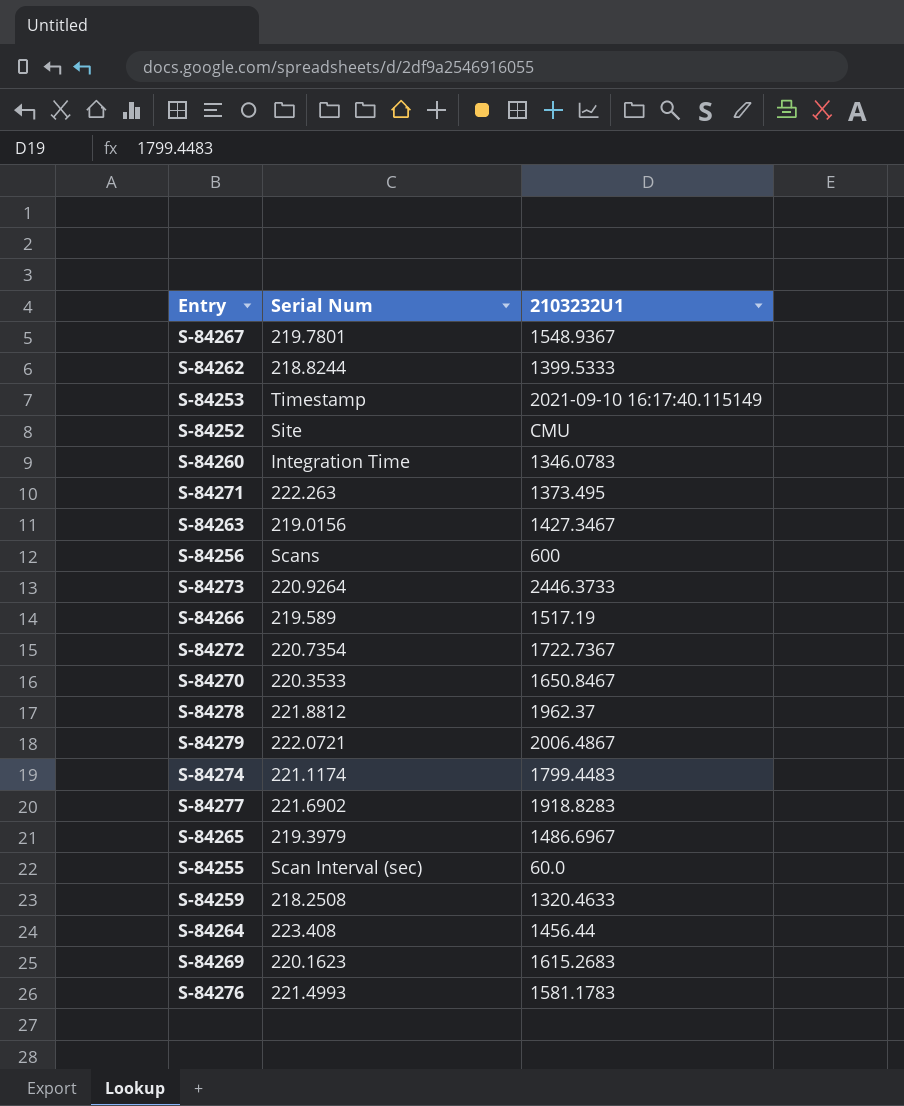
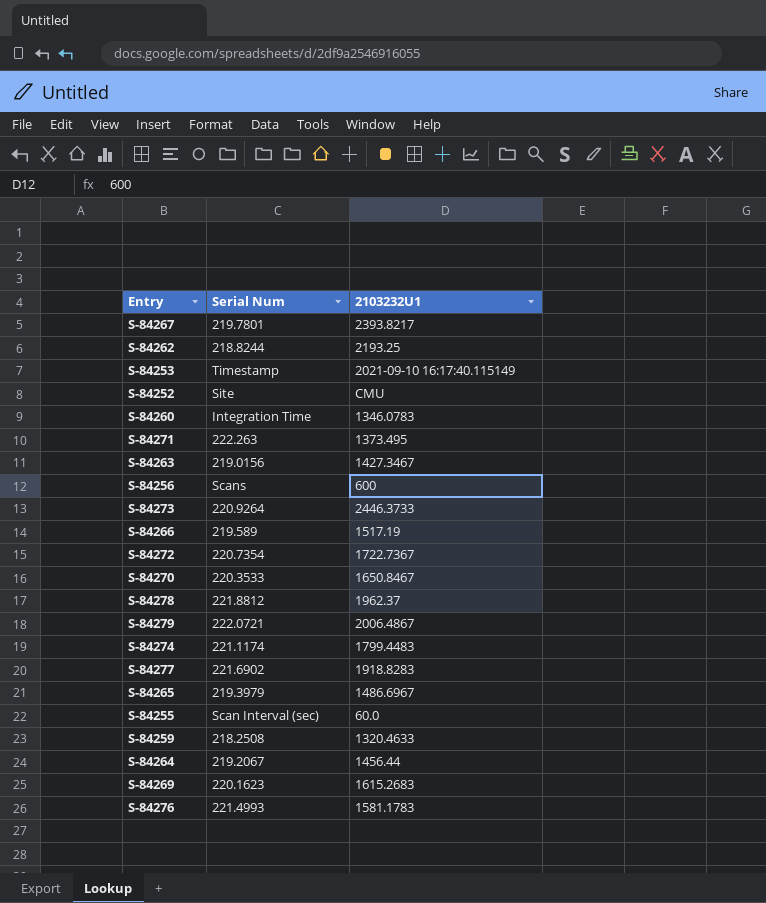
S-84267 | 2103232U1: 1548.9367 -> 2393.8217
S-84262 | 2103232U1: 1399.5333 -> 2193.25
S-84264 | Serial Num: 223.408 -> 219.2067

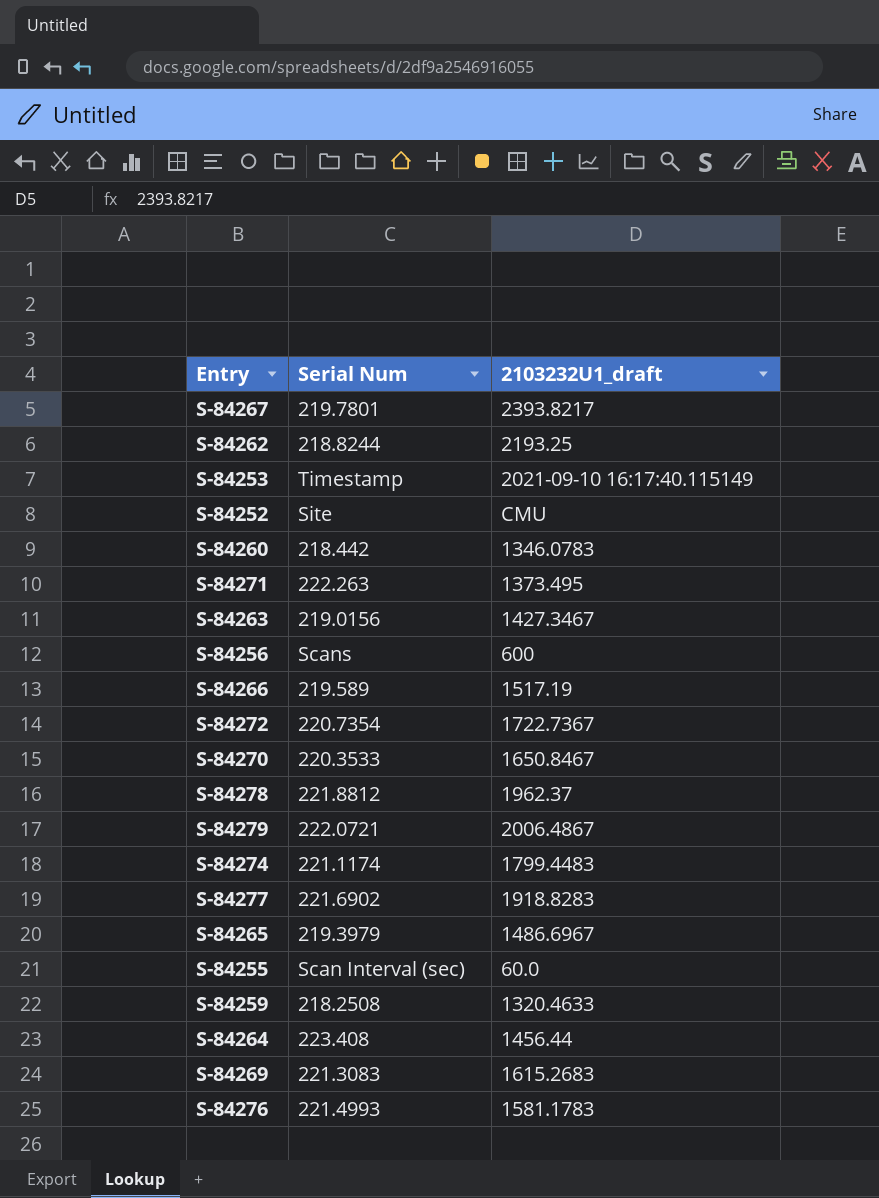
column name: 2103232U1 -> 2103232U1_draft
row S-84273: 220.9264 | 2446.3733 -> none
S-84260 | Serial Num: Integration Time -> 218.442
S-84264 | Serial Num: 219.2067 -> 223.408
S-84269 | Serial Num: 220.1623 -> 221.3083

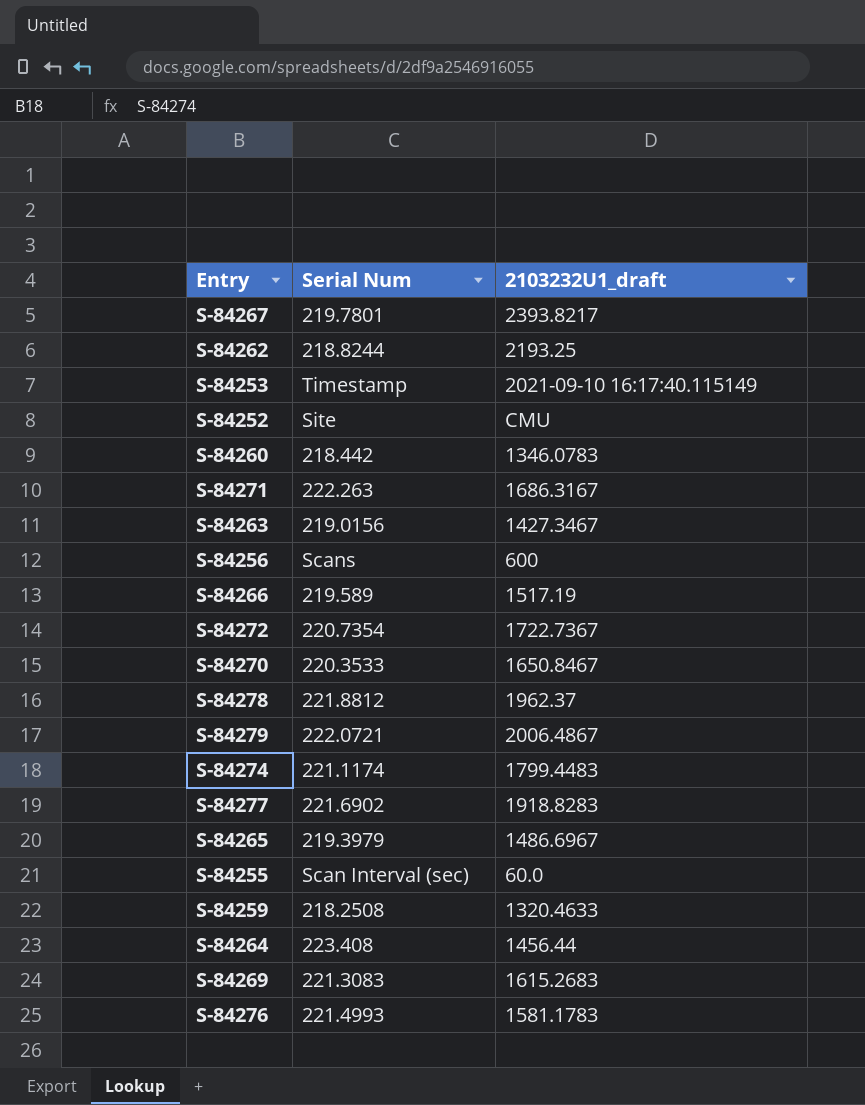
S-84271 | 2103232U1_draft: 1373.495 -> 1686.3167

